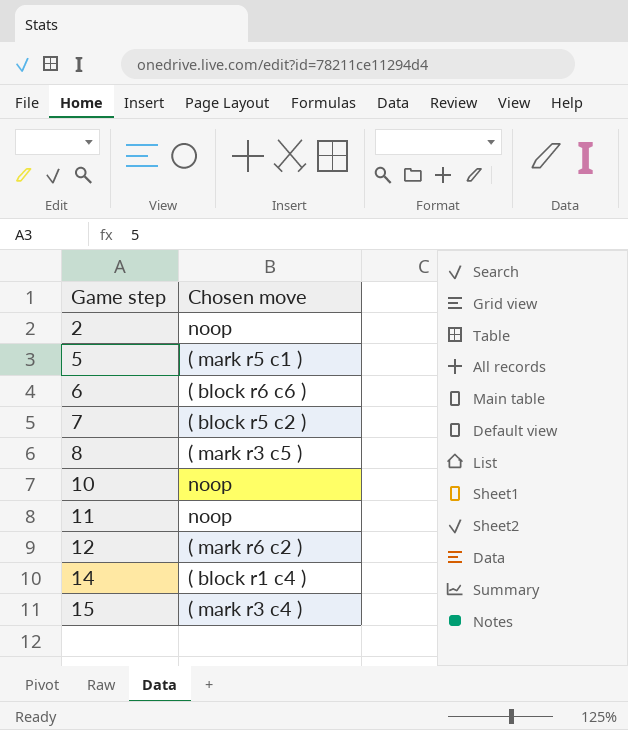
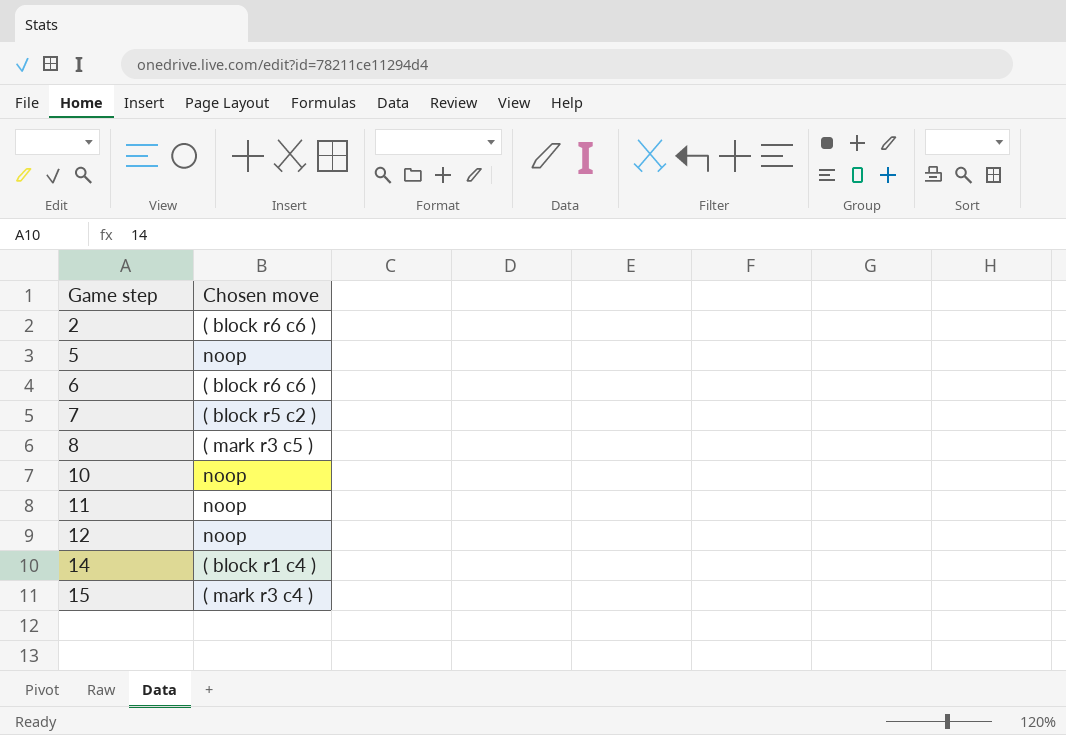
2 | Chosen move: noop -> ( block r6 c6 )
5 | Chosen move: ( mark r5 c1 ) -> noop
12 | Chosen move: ( mark r6 c2 ) -> noop

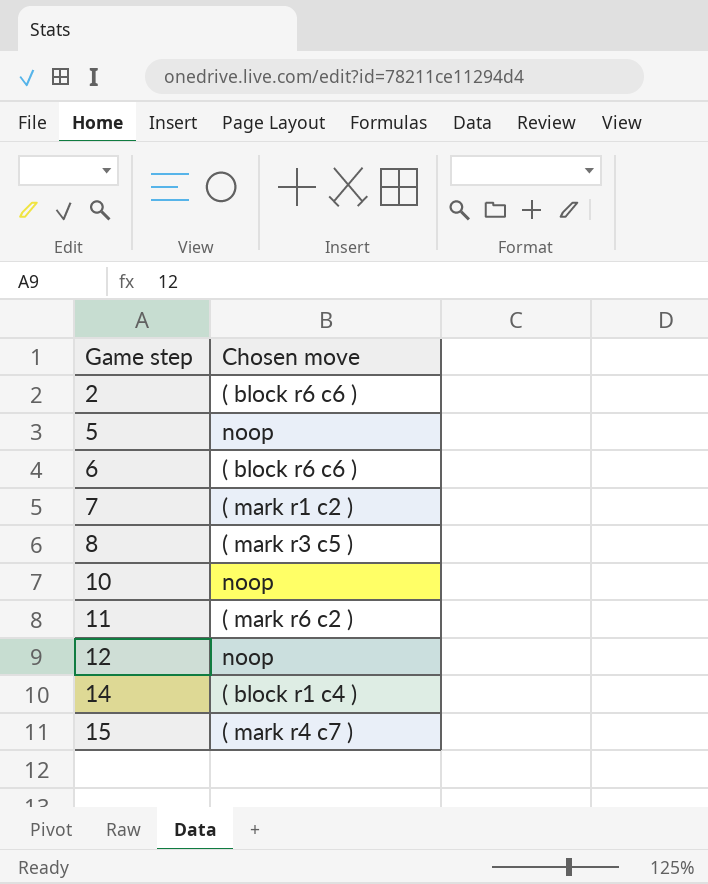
7 | Chosen move: ( block r5 c2 ) -> ( mark r1 c2 )
11 | Chosen move: noop -> ( mark r6 c2 )
15 | Chosen move: ( mark r3 c4 ) -> ( mark r4 c7 )

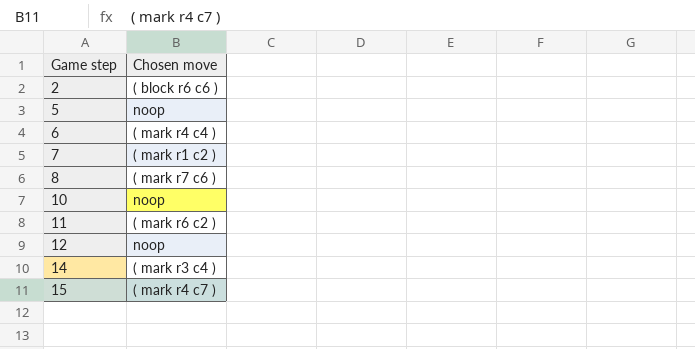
6 | Chosen move: ( block r6 c6 ) -> ( mark r4 c4 )
8 | Chosen move: ( mark r3 c5 ) -> ( mark r7 c6 )
14 | Chosen move: ( block r1 c4 ) -> ( mark r3 c4 )

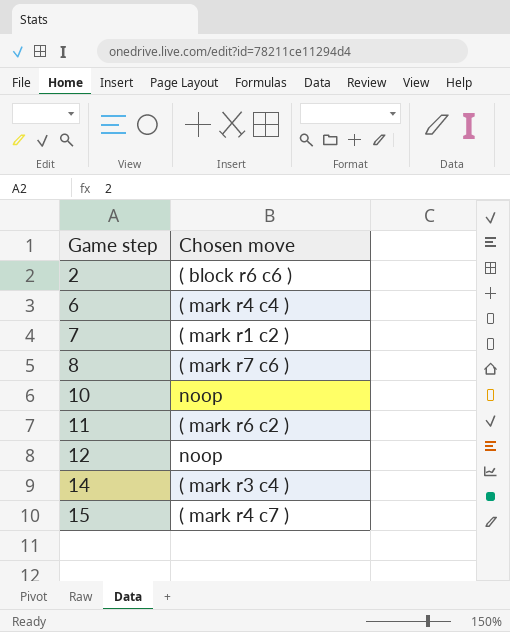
row 5: noop -> none

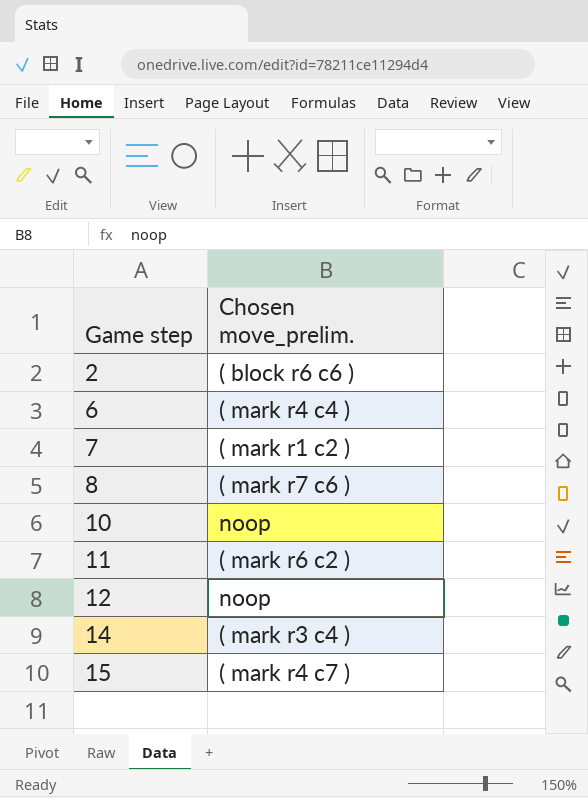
column name: Chosen move -> Chosen move_prelim.

